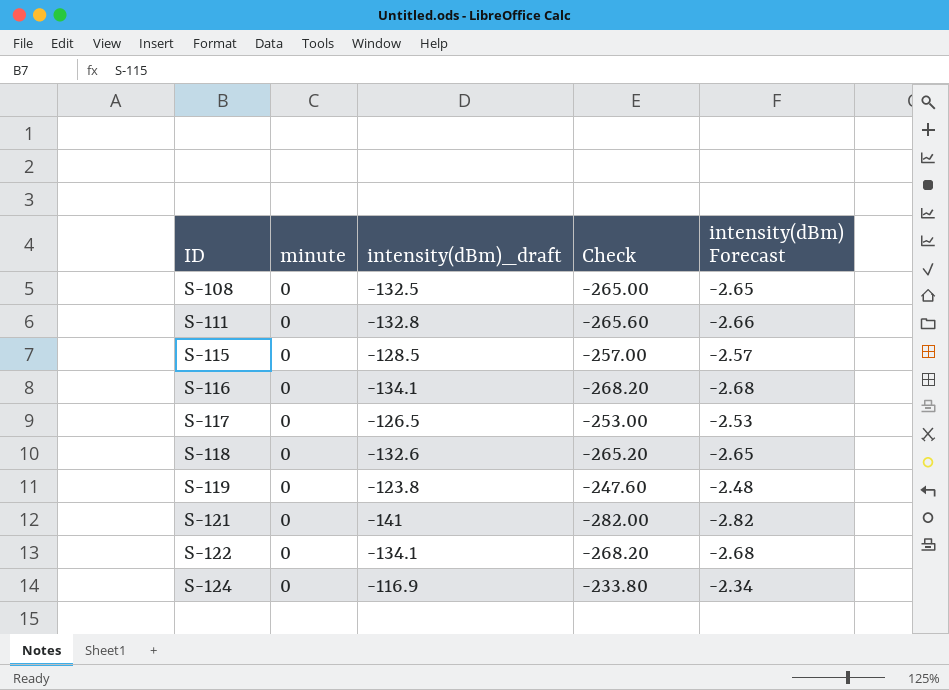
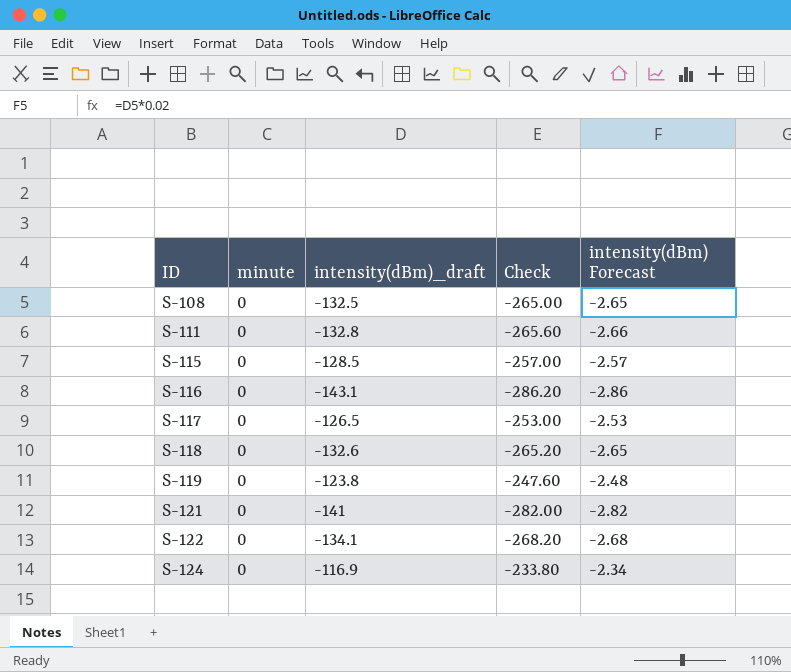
S-116 | intensity(dBm)_draft: -134.1 -> -143.1
S-116 | Check: -268.20 -> -286.20
S-116 | intensity(dBm) Forecast: -2.68 -> -2.86

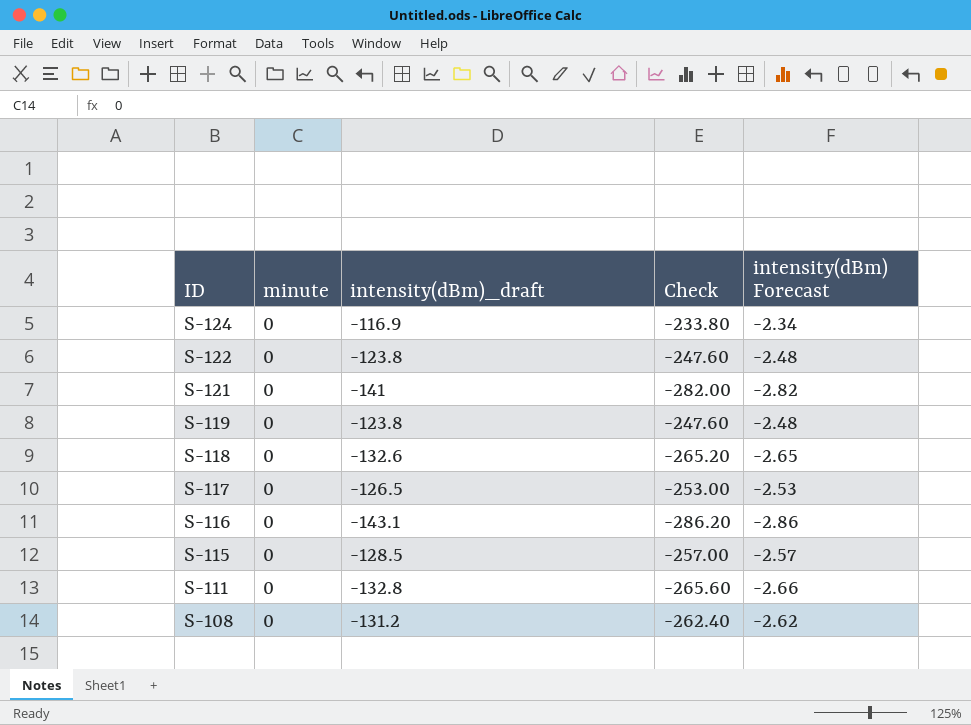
row order: ID ascending -> ID descending
S-122 | intensity(dBm)_draft: -134.1 -> -123.8
S-122 | Check: -268.20 -> -247.60
S-122 | intensity(dBm) Forecast: -2.68 -> -2.48
S-108 | intensity(dBm)_draft: -132.5 -> -131.2
S-108 | Check: -265.00 -> -262.40
S-108 | intensity(dBm) Forecast: -2.65 -> -2.62

